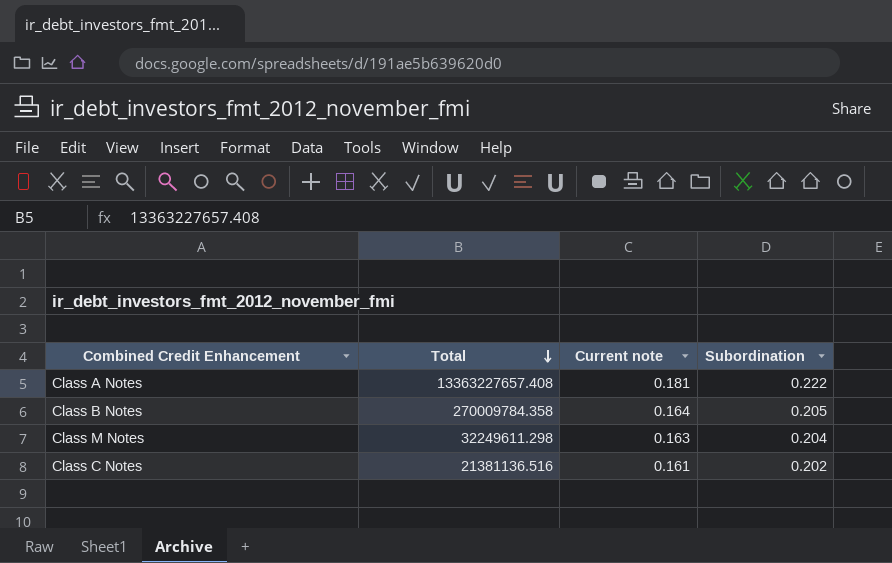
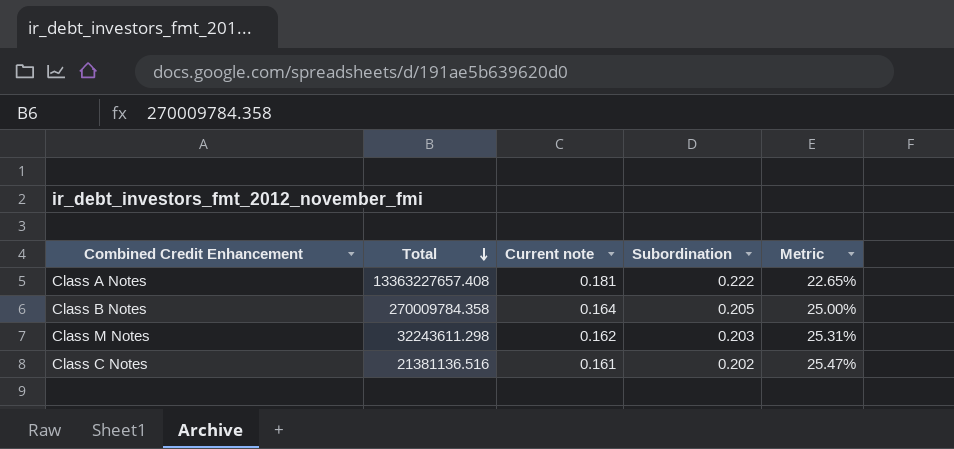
column Metric | formula: none -> ([Subordination] - [Current note]) / [Current note]
Class M Notes | Total: 32249611.298 -> 32243611.298
Class M Notes | Current note: 0.163 -> 0.162
Class M Notes | Subordination: 0.204 -> 0.203

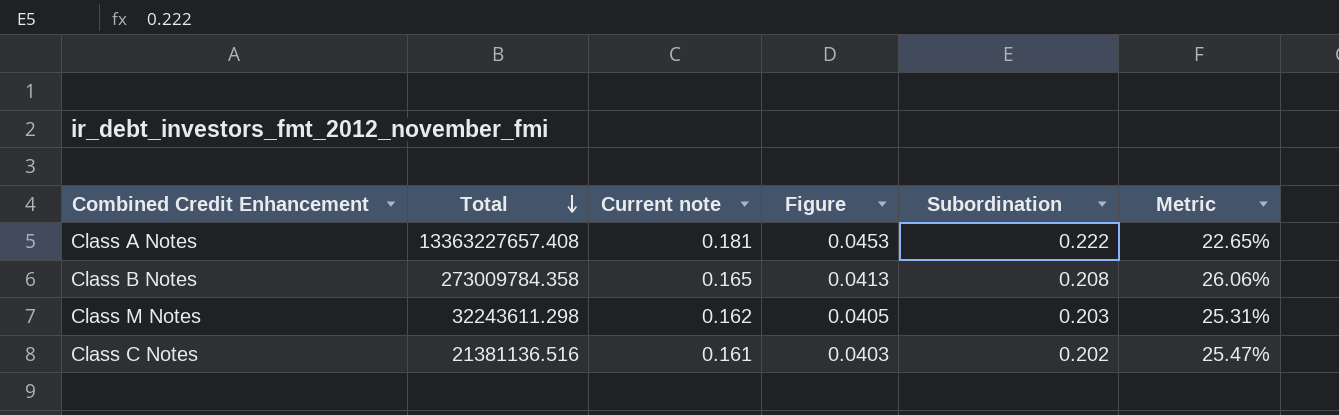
column Figure | formula: none -> [Current note] * 0.25
Class B Notes | Total: 270009784.358 -> 273009784.358
Class B Notes | Current note: 0.164 -> 0.165
Class B Notes | Subordination: 0.205 -> 0.208
Class B Notes | Metric: 25.00% -> 26.06%

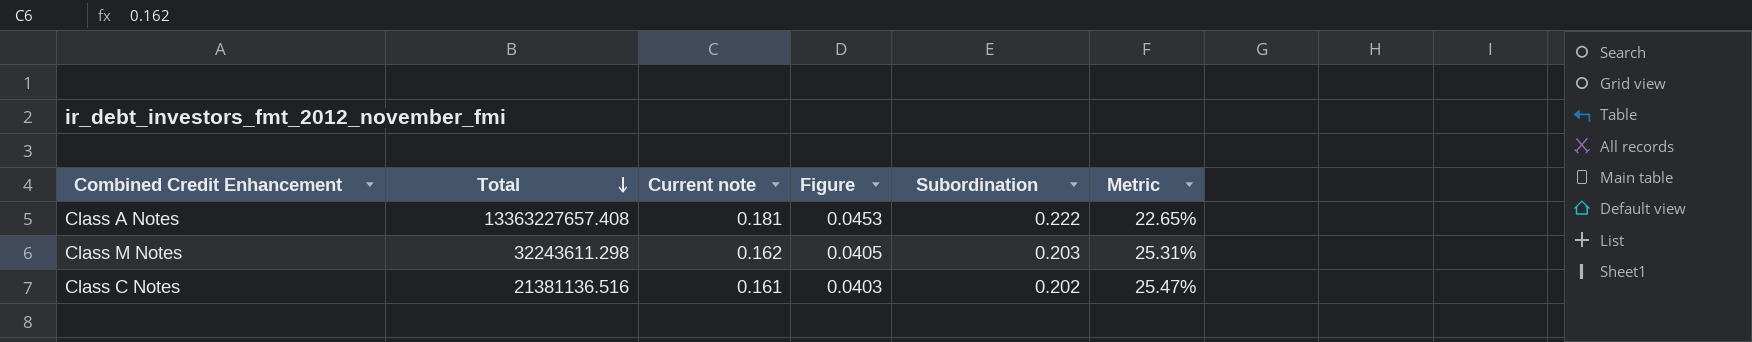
row Class B Notes: 273009784.358 | 0.165 | 0.0413 | 0.208 | 26.06% -> none

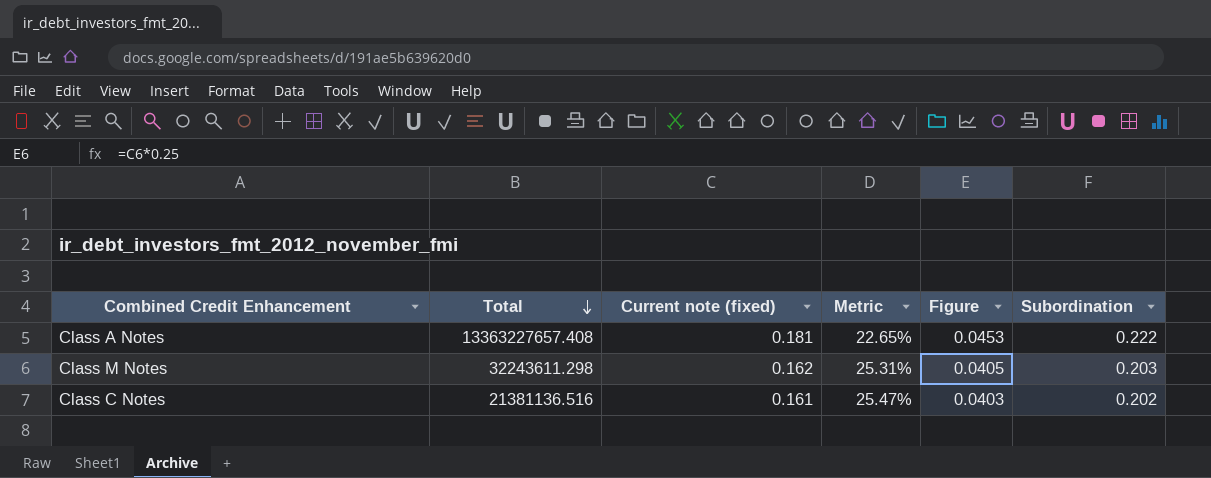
column name: Current note -> Current note (fixed)
column Metric | position: 6 -> 4

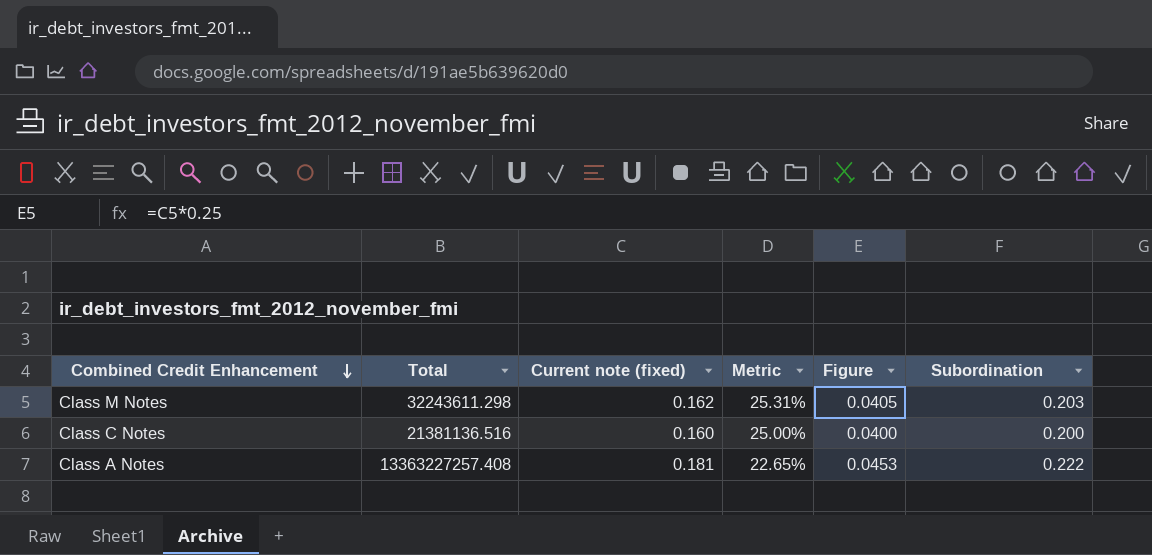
row order: Total descending -> Combined Credit Enhancement descending
Class C Notes | Current note (fixed): 0.161 -> 0.160
Class C Notes | Metric: 25.47% -> 25.00%
Class C Notes | Figure: 0.0403 -> 0.0400
Class C Notes | Subordination: 0.202 -> 0.200
Class A Notes | Total: 13363227657.408 -> 13363227257.408

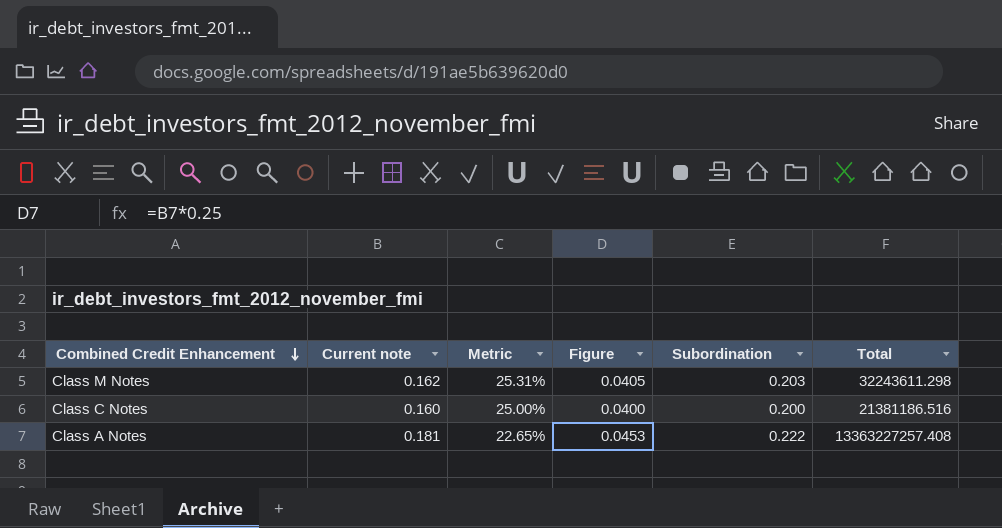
column name: Current note (fixed) -> Current note
column Total | position: 2 -> 6
Class C Notes | Total: 21381136.516 -> 21381186.516

